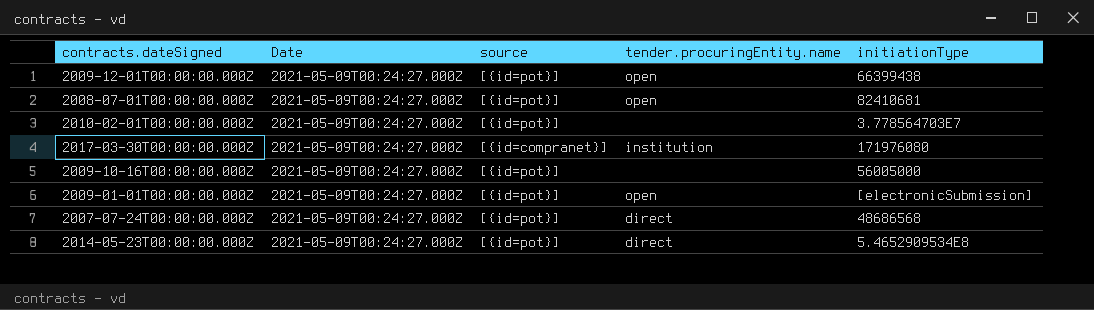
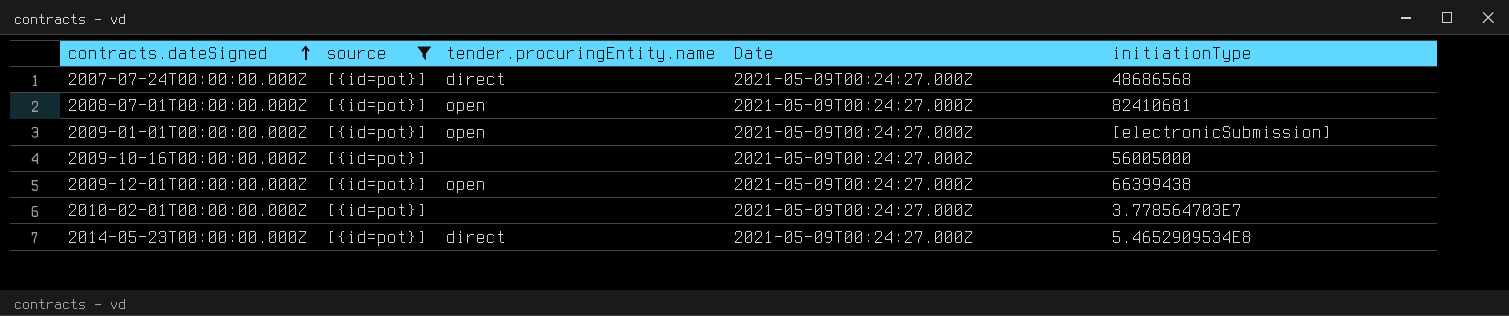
filter: none -> source = [{id=pot}]
row order: none -> contracts.dateSigned ascending
column Date | position: 2 -> 4

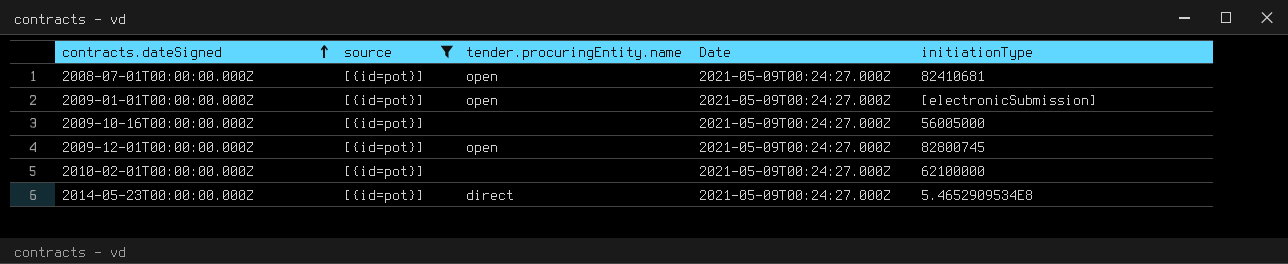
row 2007-07-24T00:00:00.000Z: [{id=pot}] | direct | 2021-05-09T00:24:27.000Z | 48686568 -> none
2009-12-01T00:00:00.000Z | initiationType: 66399438 -> 82800745
2010-02-01T00:00:00.000Z | initiationType: 3.778564703E7 -> 62100000

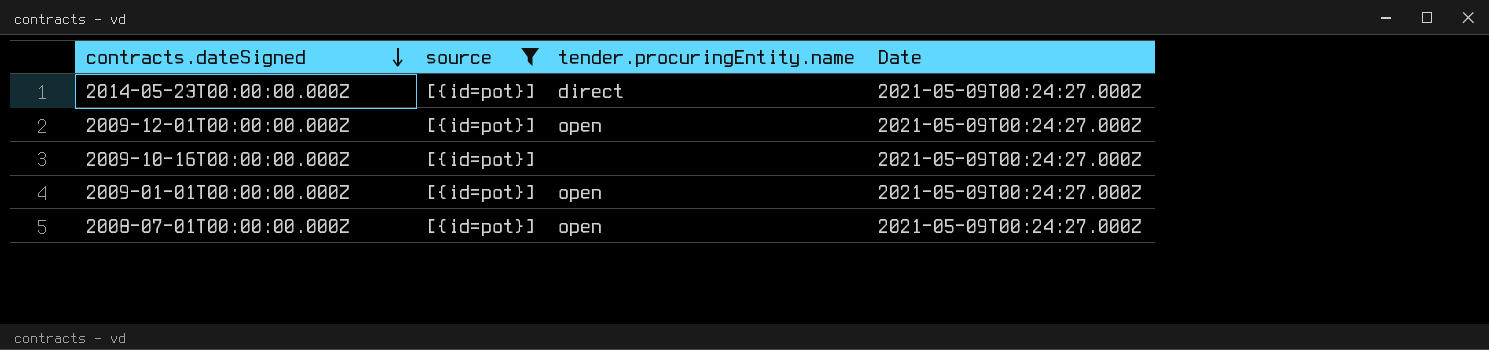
row order: contracts.dateSigned ascending -> contracts.dateSigned descending
column initiationType | position: 5 -> none
row 2010-02-01T00:00:00.000Z: [{id=pot}] | none | 2021-05-09T00:24:27.000Z | 62100000 -> none

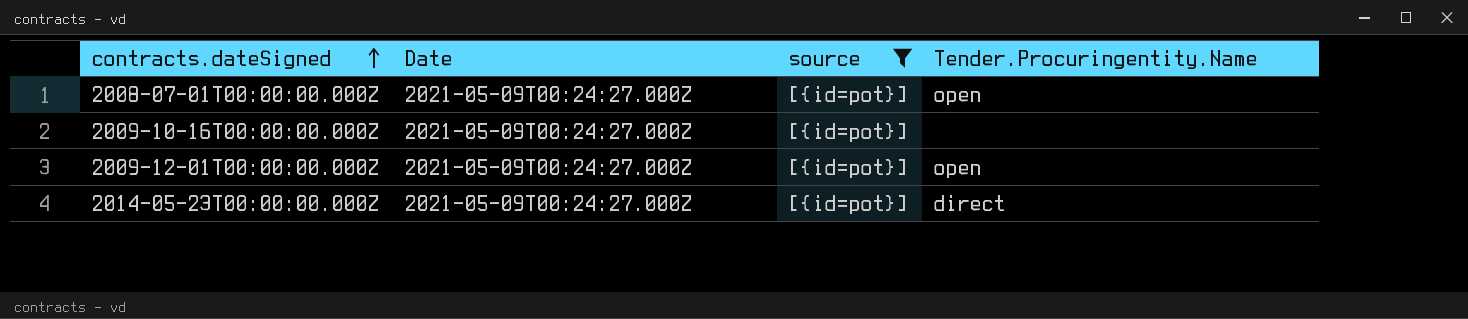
row order: contracts.dateSigned descending -> contracts.dateSigned ascending
column Date | position: 4 -> 2
column name: tender.procuringEntity.name -> Tender.Procuringentity.Name
row 2009-01-01T00:00:00.000Z: [{id=pot}] | open | 2021-05-09T00:24:27.000Z -> none

